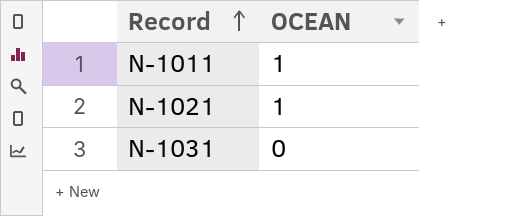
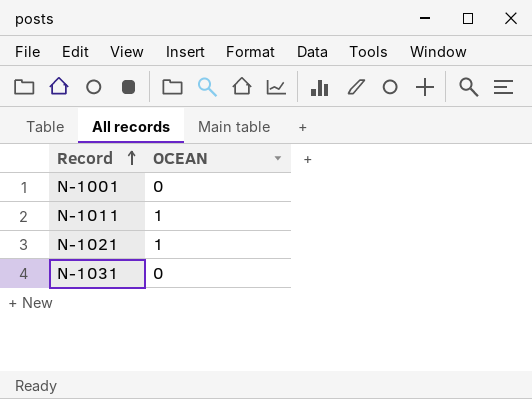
row N-1001: none -> 0

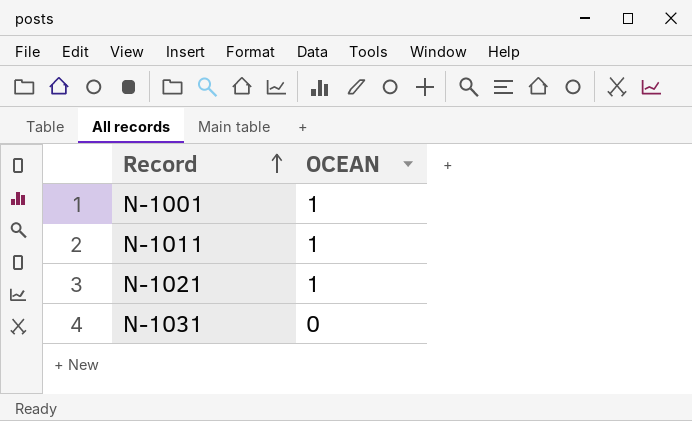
N-1001 | OCEAN: 0 -> 1

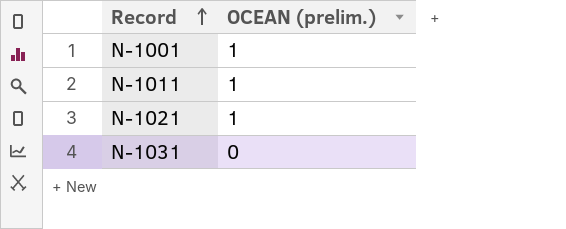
column name: OCEAN -> OCEAN (prelim.)

